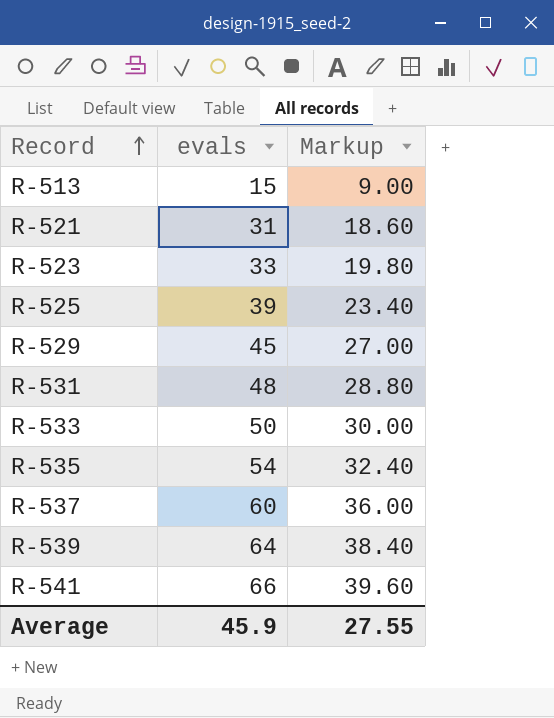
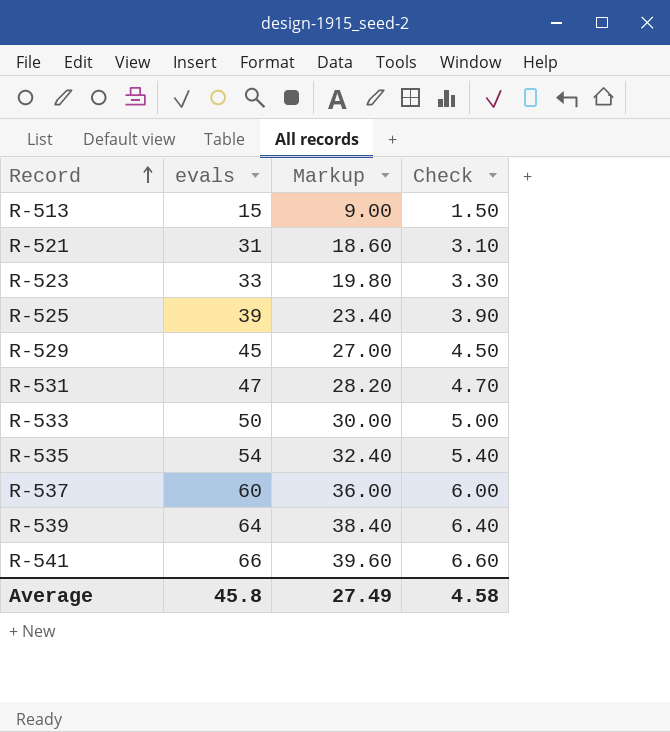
column Check | formula: none -> [evals] * 0.1
R-531 | evals: 48 -> 47
R-531 | Markup: 28.80 -> 28.20
Average | evals: 45.9 -> 45.8
Average | Markup: 27.55 -> 27.49

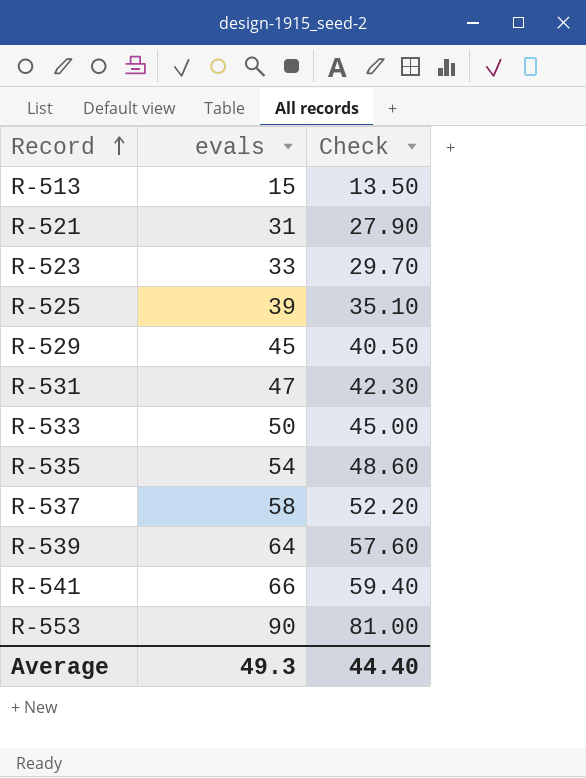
column Markup | formula: [evals] * 0.6 -> none
column Check | formula: [evals] * 0.1 -> [evals] * 0.9
R-537 | evals: 60 -> 58
row R-553: none -> 90 | 81.00
Average | evals: 45.8 -> 49.3
Average | Check: 4.58 -> 44.40

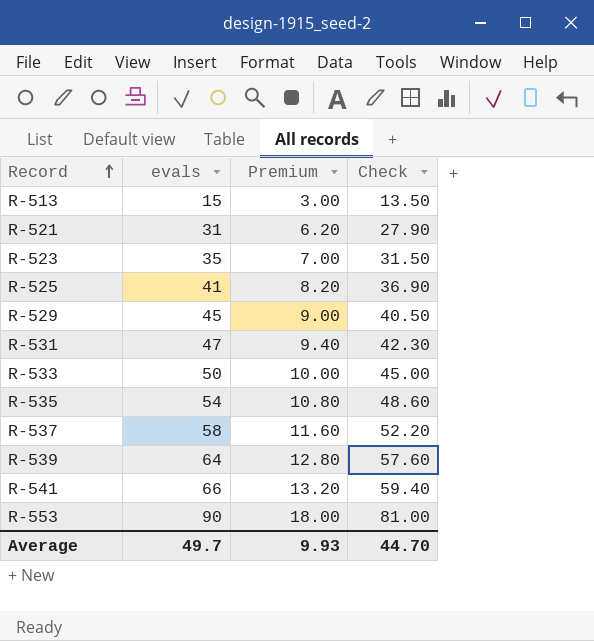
column Premium | formula: none -> [evals] * 0.2
R-523 | evals: 33 -> 35
R-523 | Check: 29.70 -> 31.50
R-525 | evals: 39 -> 41
R-525 | Check: 35.10 -> 36.90
Average | evals: 49.3 -> 49.7
Average | Check: 44.40 -> 44.70

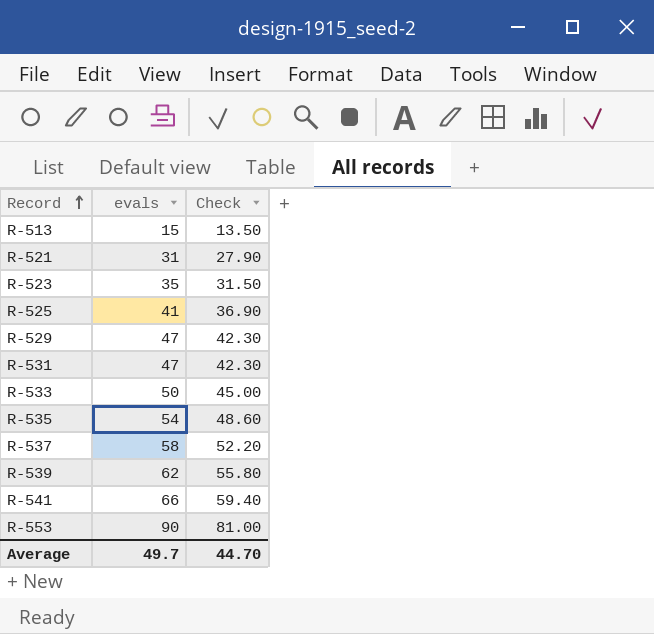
column Premium | formula: [evals] * 0.2 -> none
R-529 | evals: 45 -> 47
R-529 | Check: 40.50 -> 42.30
R-539 | evals: 64 -> 62
R-539 | Check: 57.60 -> 55.80

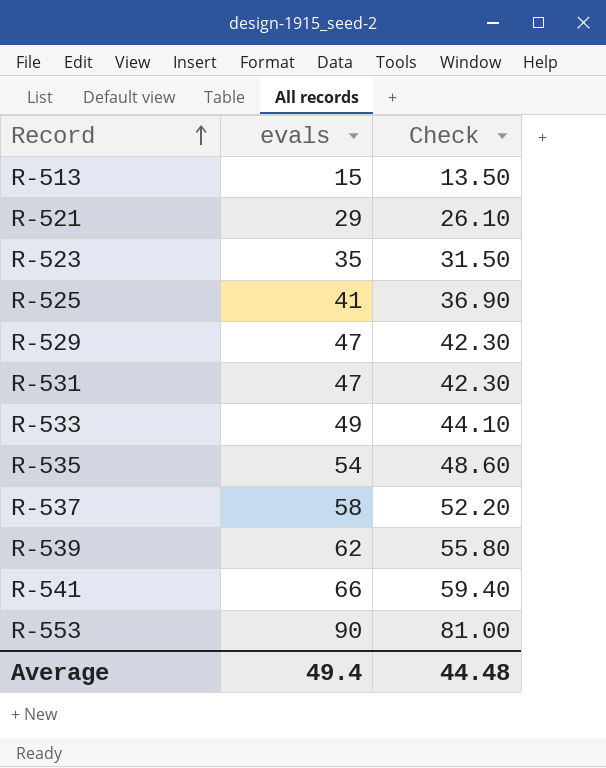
R-521 | evals: 31 -> 29
R-521 | Check: 27.90 -> 26.10
R-533 | evals: 50 -> 49
R-533 | Check: 45.00 -> 44.10
Average | evals: 49.7 -> 49.4
Average | Check: 44.70 -> 44.48

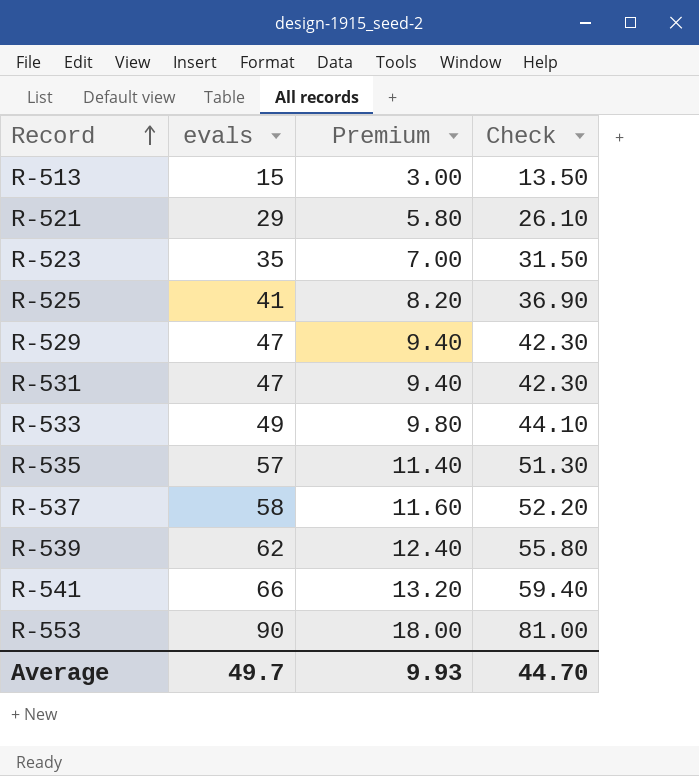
column Premium | formula: none -> [evals] * 0.2
R-535 | evals: 54 -> 57
R-535 | Check: 48.60 -> 51.30
Average | evals: 49.4 -> 49.7
Average | Check: 44.48 -> 44.70

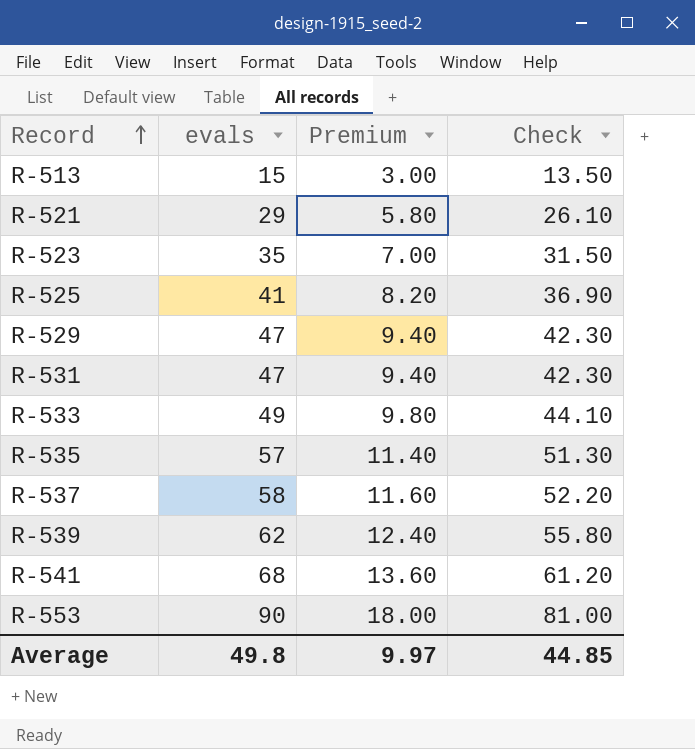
R-541 | evals: 66 -> 68
R-541 | Premium: 13.20 -> 13.60
R-541 | Check: 59.40 -> 61.20
Average | evals: 49.7 -> 49.8
Average | Premium: 9.93 -> 9.97
Average | Check: 44.70 -> 44.85

